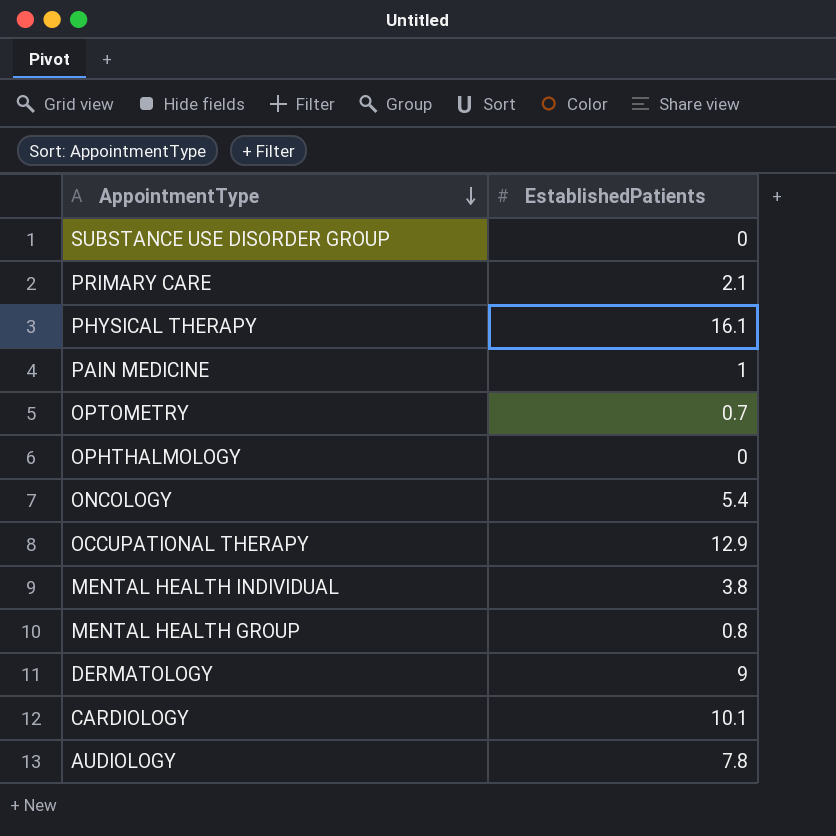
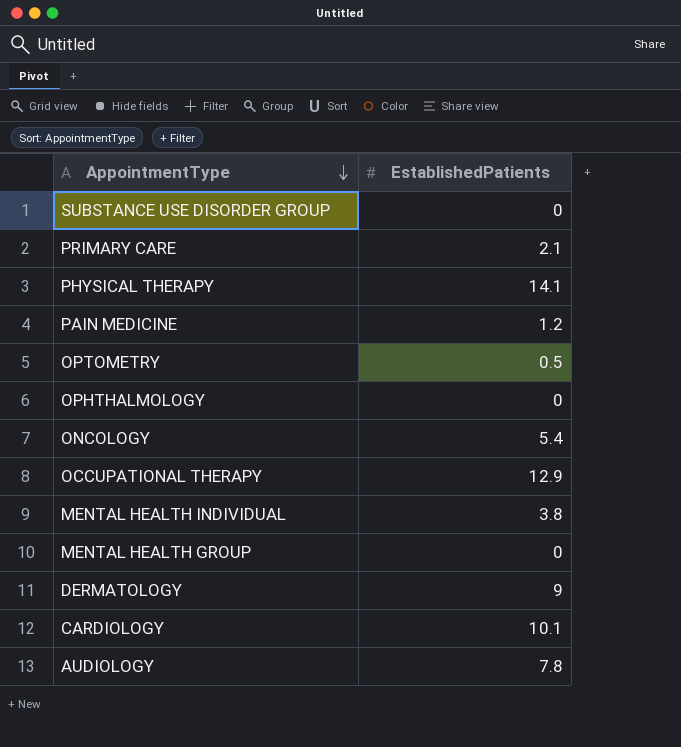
PHYSICAL THERAPY | EstablishedPatients: 16.1 -> 14.1
PAIN MEDICINE | EstablishedPatients: 1 -> 1.2
OPTOMETRY | EstablishedPatients: 0.7 -> 0.5
MENTAL HEALTH GROUP | EstablishedPatients: 0.8 -> 0

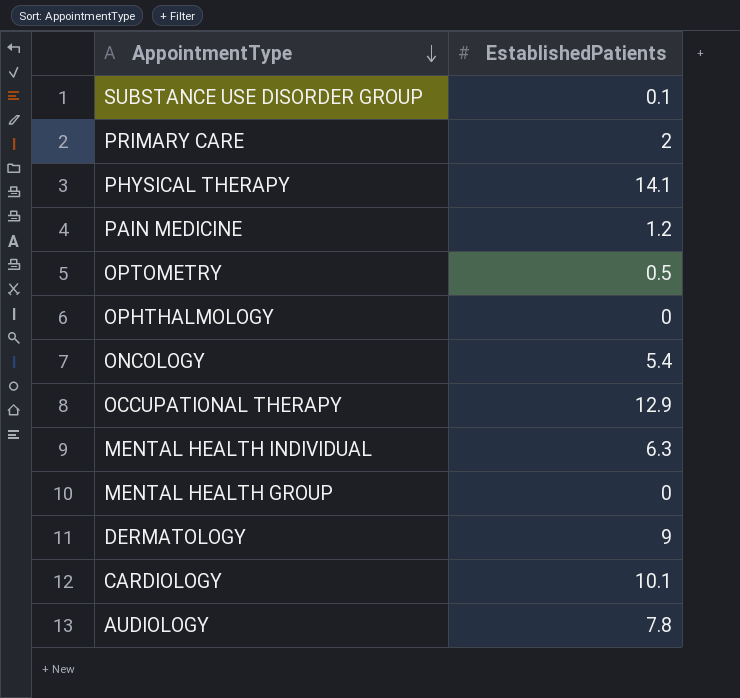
SUBSTANCE USE DISORDER GROUP | EstablishedPatients: 0 -> 0.1
PRIMARY CARE | EstablishedPatients: 2.1 -> 2
MENTAL HEALTH INDIVIDUAL | EstablishedPatients: 3.8 -> 6.3

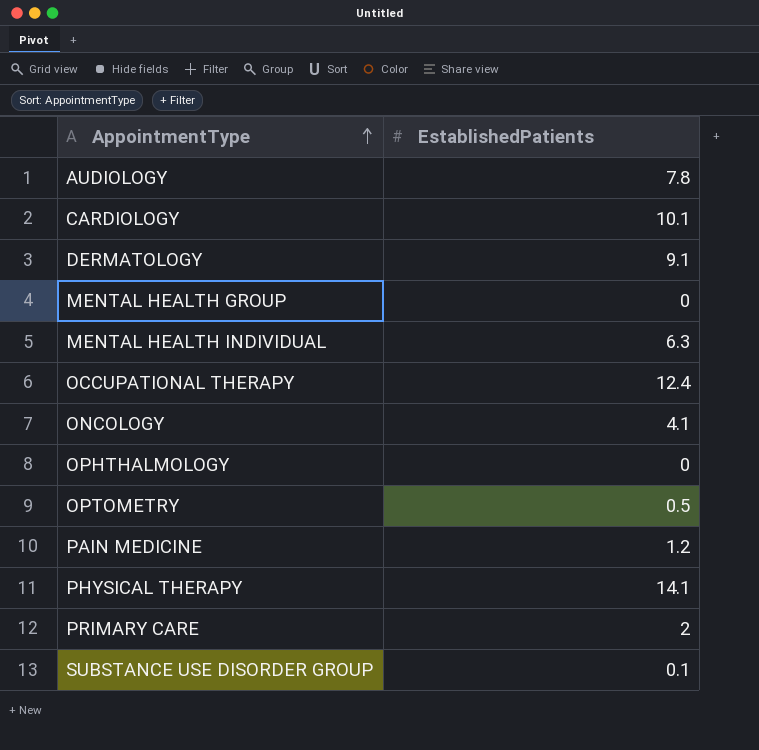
row order: AppointmentType descending -> AppointmentType ascending
DERMATOLOGY | EstablishedPatients: 9 -> 9.1
OCCUPATIONAL THERAPY | EstablishedPatients: 12.9 -> 12.4
ONCOLOGY | EstablishedPatients: 5.4 -> 4.1

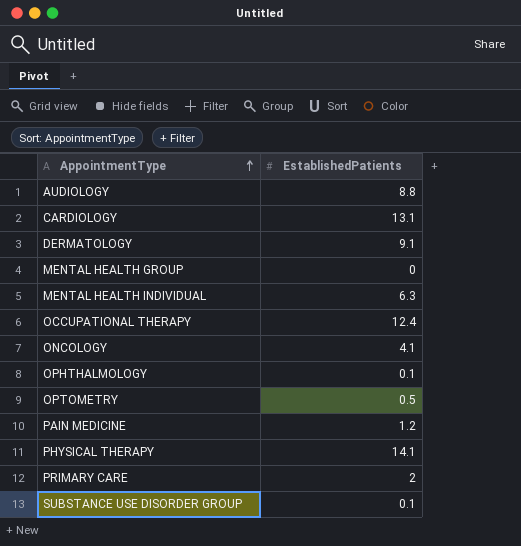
AUDIOLOGY | EstablishedPatients: 7.8 -> 8.8
CARDIOLOGY | EstablishedPatients: 10.1 -> 13.1
OPHTHALMOLOGY | EstablishedPatients: 0 -> 0.1

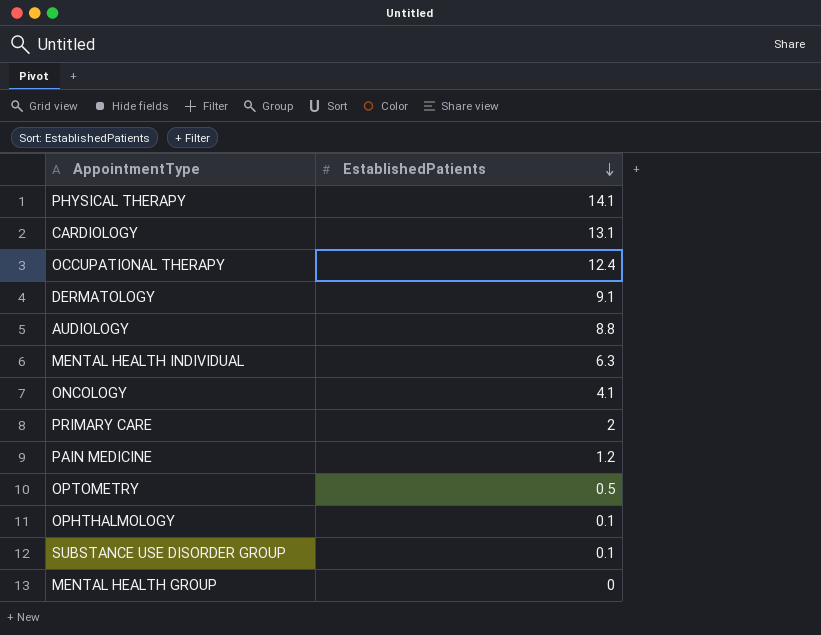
row order: AppointmentType ascending -> EstablishedPatients descending

